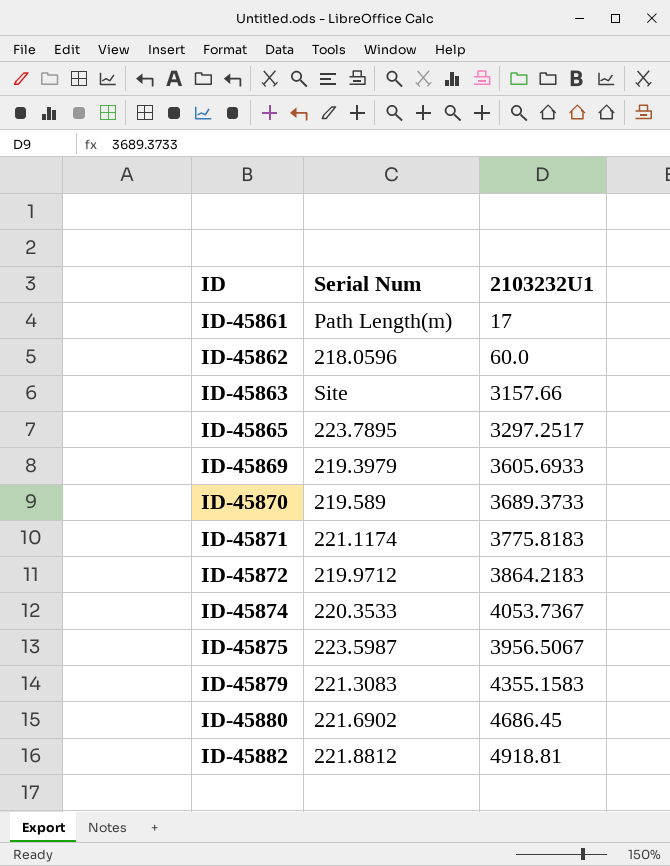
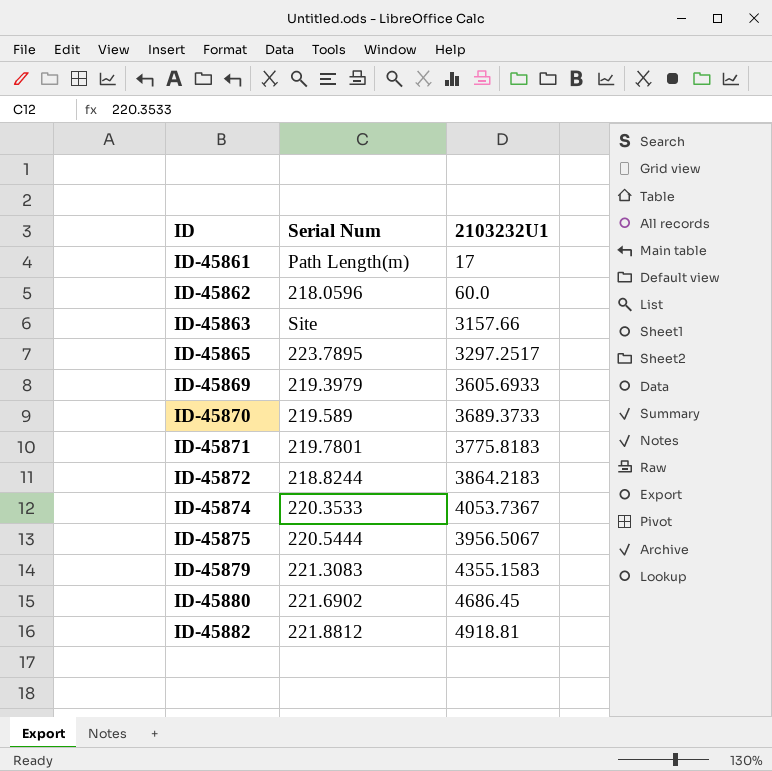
ID-45871 | Serial Num: 221.1174 -> 219.7801
ID-45872 | Serial Num: 219.9712 -> 218.8244
ID-45875 | Serial Num: 223.5987 -> 220.5444

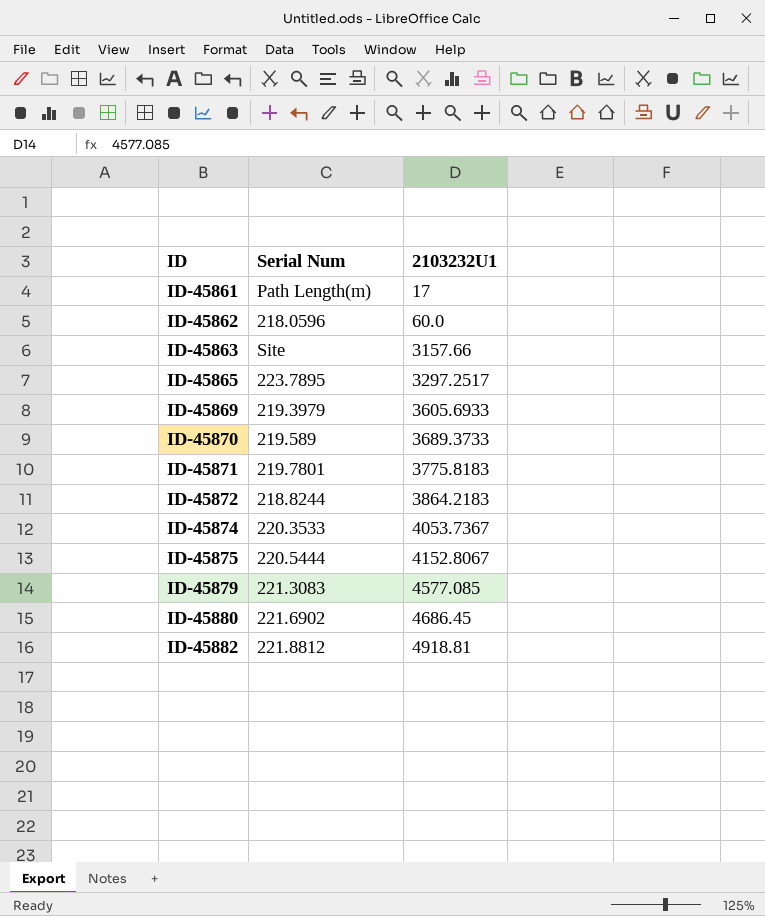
ID-45875 | 2103232U1: 3956.5067 -> 4152.8067
ID-45879 | 2103232U1: 4355.1583 -> 4577.085

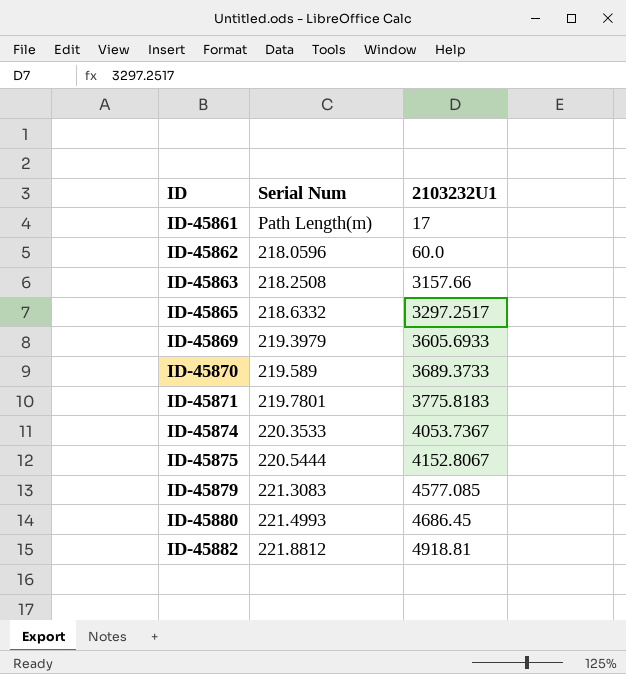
row ID-45872: 218.8244 | 3864.2183 -> none
ID-45863 | Serial Num: Site -> 218.2508
ID-45865 | Serial Num: 223.7895 -> 218.6332
ID-45880 | Serial Num: 221.6902 -> 221.4993

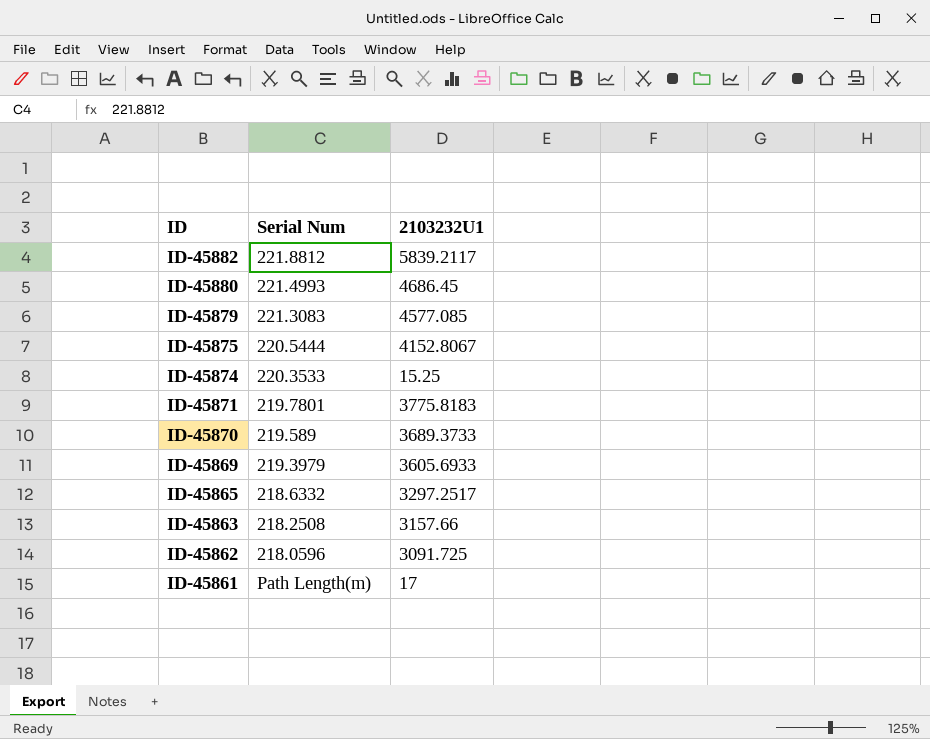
row order: ID ascending -> ID descending
ID-45882 | 2103232U1: 4918.81 -> 5839.2117
ID-45874 | 2103232U1: 4053.7367 -> 15.25
ID-45862 | 2103232U1: 60.0 -> 3091.725

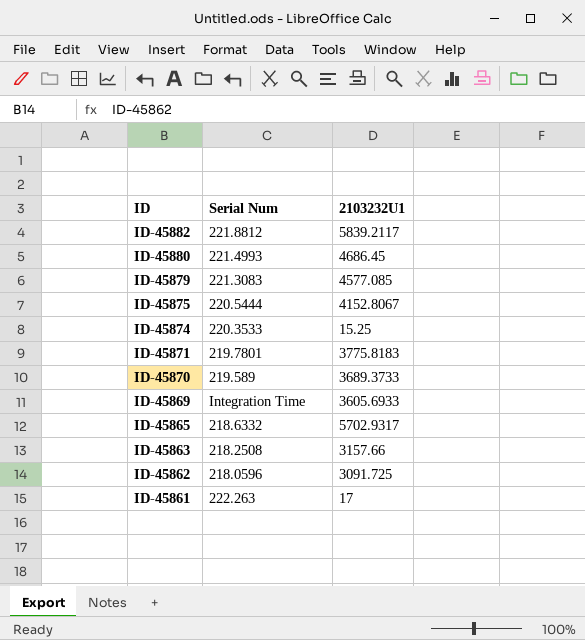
ID-45869 | Serial Num: 219.3979 -> Integration Time
ID-45865 | 2103232U1: 3297.2517 -> 5702.9317
ID-45861 | Serial Num: Path Length(m) -> 222.263

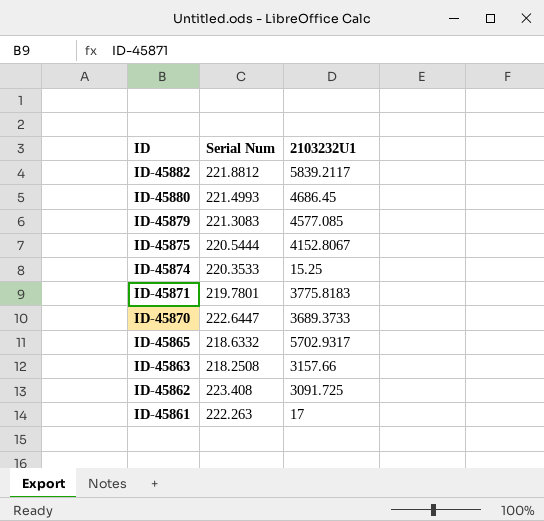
row ID-45869: Integration Time | 3605.6933 -> none
ID-45870 | Serial Num: 219.589 -> 222.6447
ID-45862 | Serial Num: 218.0596 -> 223.408

